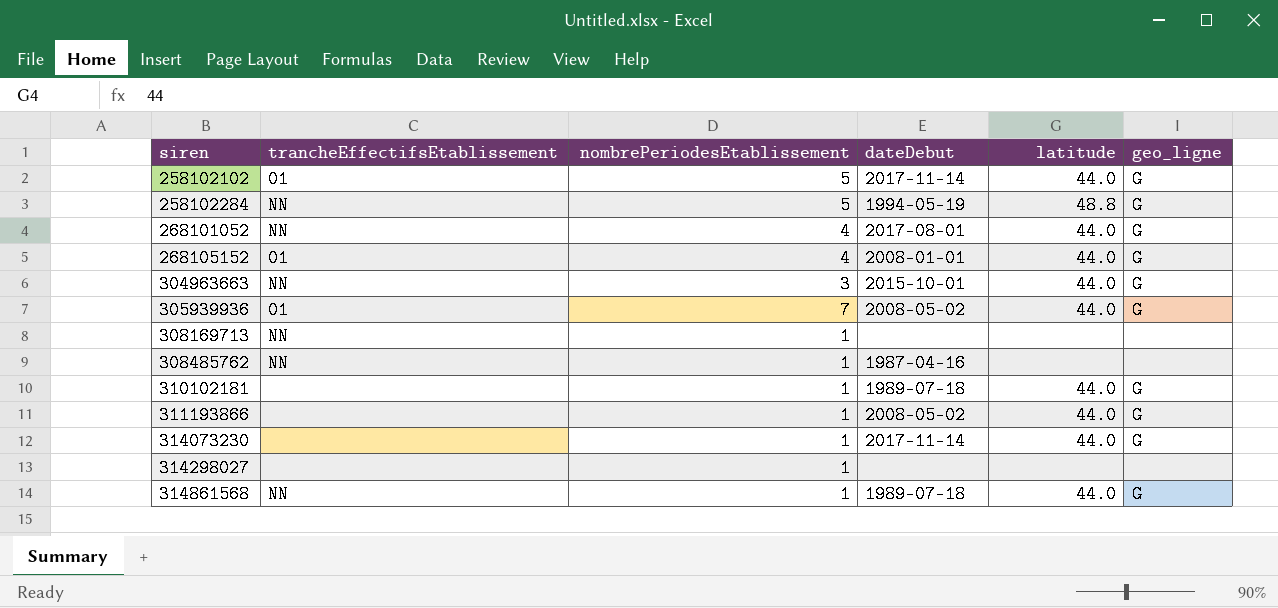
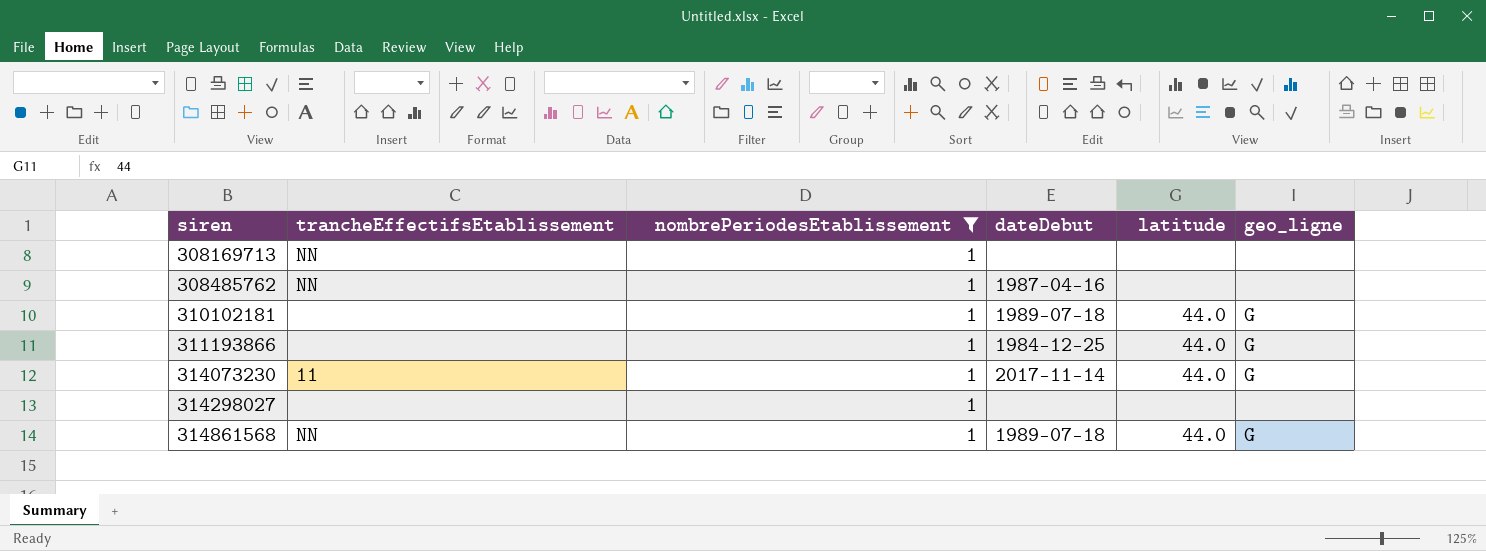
filter: none -> nombrePeriodesEtablissement = 1
311193866 | dateDebut: 2008-05-02 -> 1984-12-25
314073230 | trancheEffectifsEtablissement: none -> 11

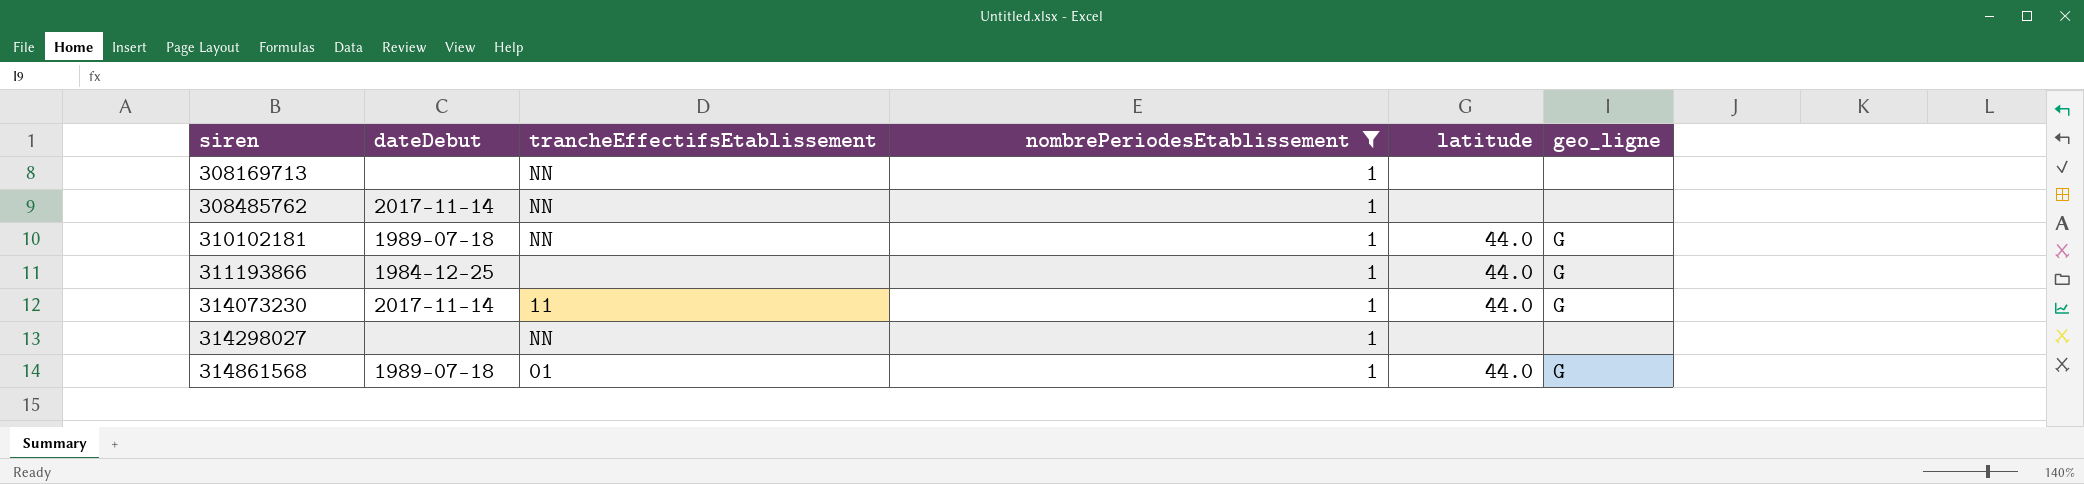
column dateDebut | position: 4 -> 2
308485762 | dateDebut: 1987-04-16 -> 2017-11-14
310102181 | trancheEffectifsEtablissement: none -> NN
314298027 | trancheEffectifsEtablissement: none -> NN
314861568 | trancheEffectifsEtablissement: NN -> 01

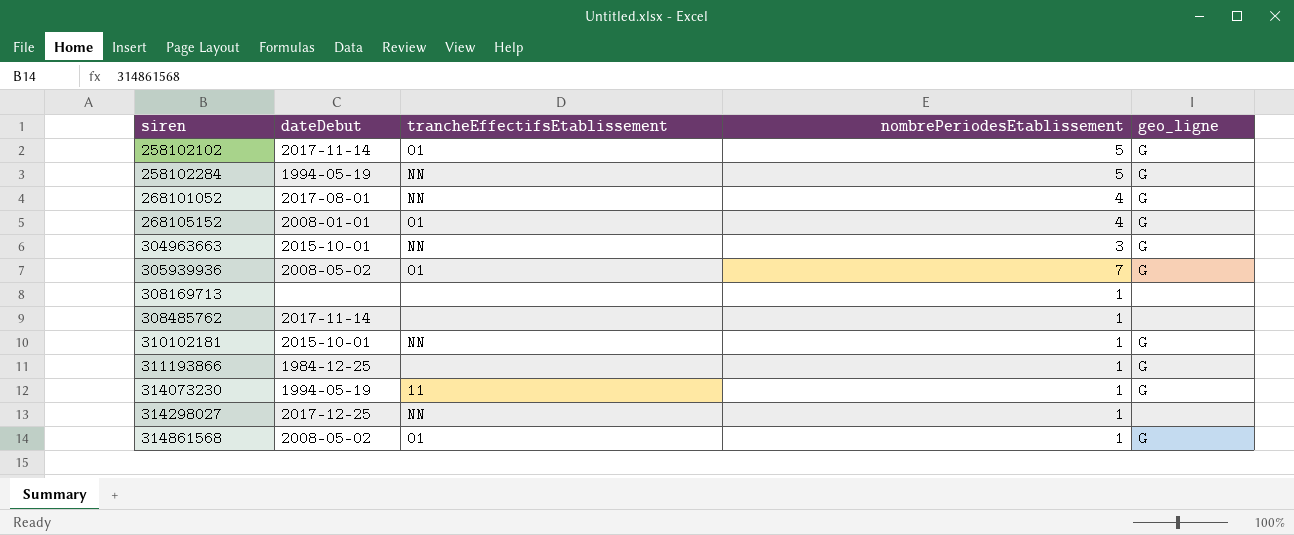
filter: nombrePeriodesEtablissement = 1 -> none
column latitude | position: 5 -> none
308169713 | trancheEffectifsEtablissement: NN -> none
308485762 | trancheEffectifsEtablissement: NN -> none
310102181 | dateDebut: 1989-07-18 -> 2015-10-01
314073230 | dateDebut: 2017-11-14 -> 1994-05-19
314298027 | dateDebut: none -> 2017-12-25
314861568 | dateDebut: 1989-07-18 -> 2008-05-02

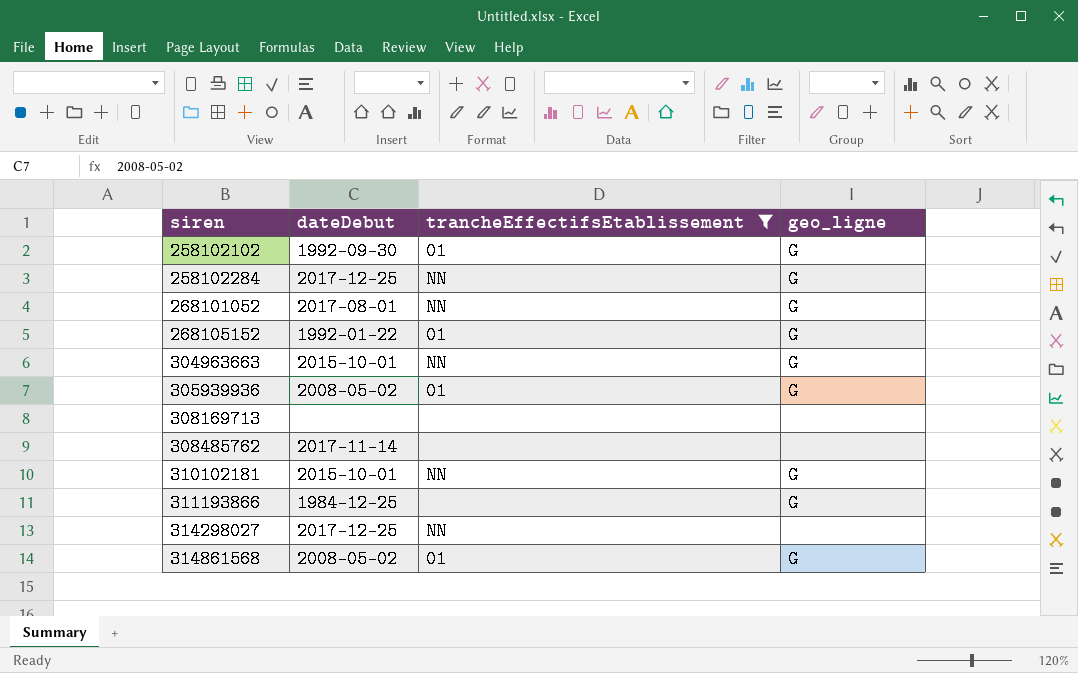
filter: none -> trancheEffectifsEtablissement != 11
column nombrePeriodesEtablissement | position: 4 -> none
258102102 | dateDebut: 2017-11-14 -> 1992-09-30
258102284 | dateDebut: 1994-05-19 -> 2017-12-25
268105152 | dateDebut: 2008-01-01 -> 1992-01-22

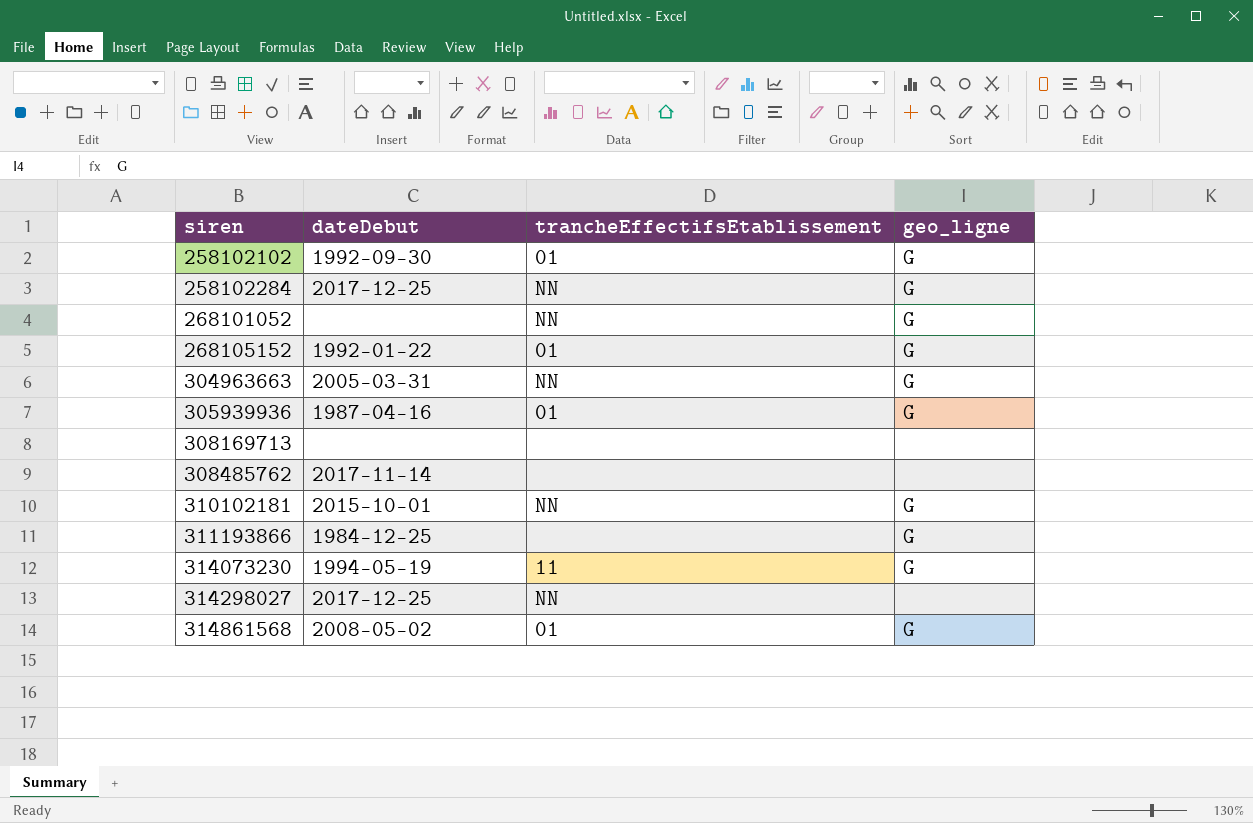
filter: trancheEffectifsEtablissement != 11 -> none
268101052 | dateDebut: 2017-08-01 -> none
304963663 | dateDebut: 2015-10-01 -> 2005-03-31
305939936 | dateDebut: 2008-05-02 -> 1987-04-16

